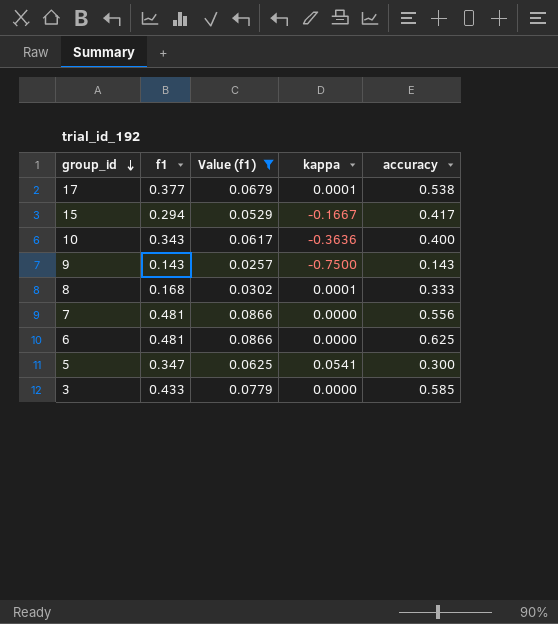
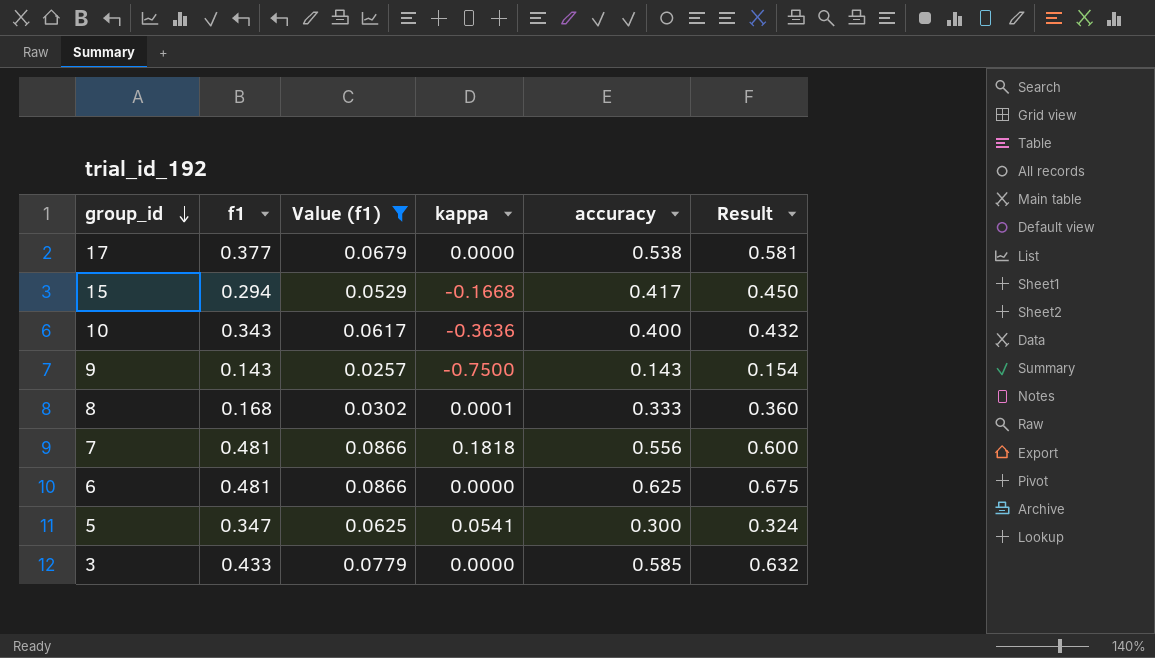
column Result | formula: none -> [accuracy] * 1.08
17 | kappa: 0.0001 -> 0.0000
15 | kappa: -0.1667 -> -0.1668
7 | kappa: 0.0000 -> 0.1818

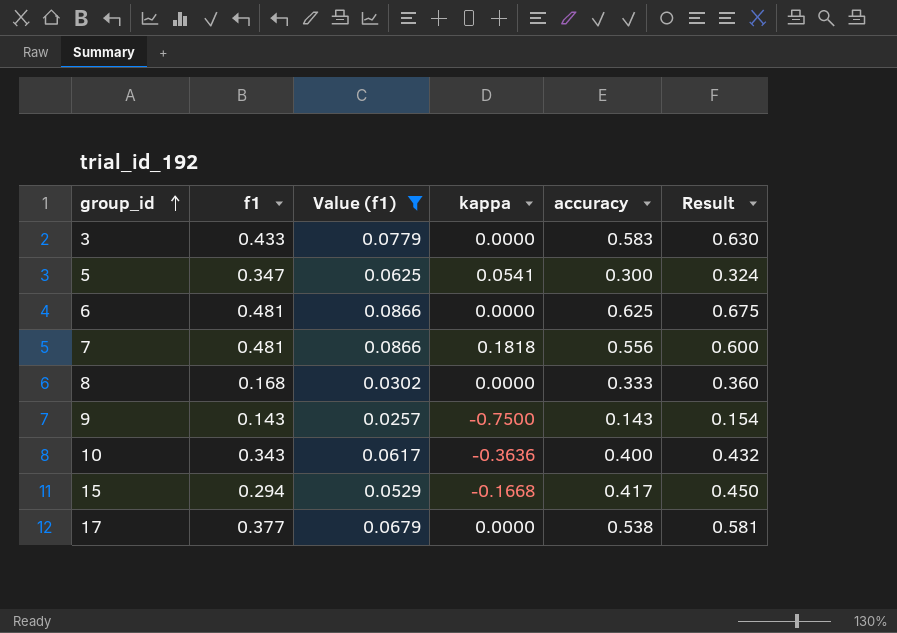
row order: group_id descending -> group_id ascending
3 | accuracy: 0.585 -> 0.583
3 | Result: 0.632 -> 0.630
8 | kappa: 0.0001 -> 0.0000

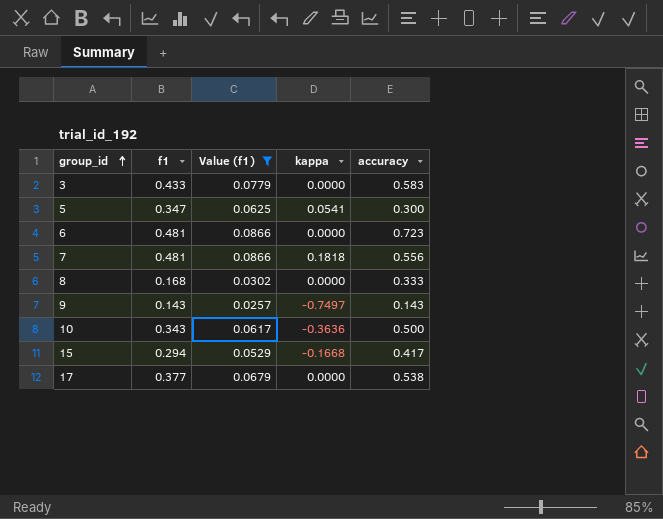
column Result | formula: [accuracy] * 1.08 -> none
6 | accuracy: 0.625 -> 0.723
9 | kappa: -0.7500 -> -0.7497
10 | accuracy: 0.400 -> 0.500

